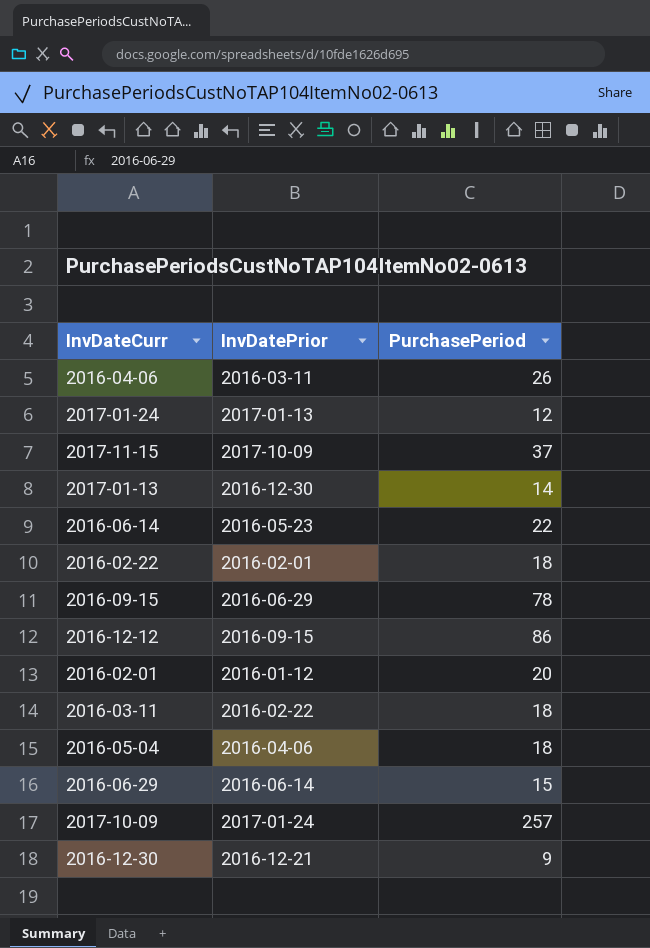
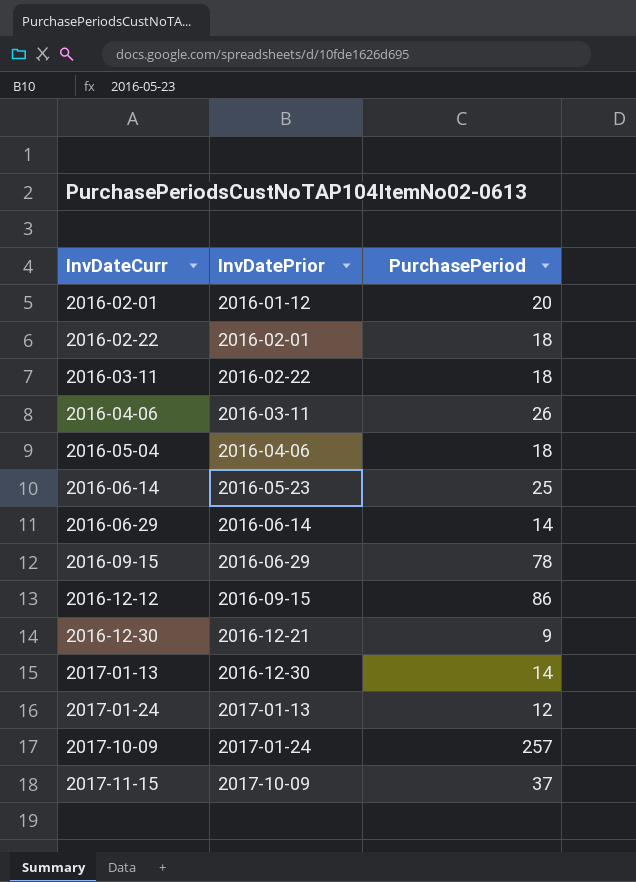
row order: none -> InvDateCurr ascending
2016-06-14 | PurchasePeriod: 22 -> 25
2016-06-29 | PurchasePeriod: 15 -> 14

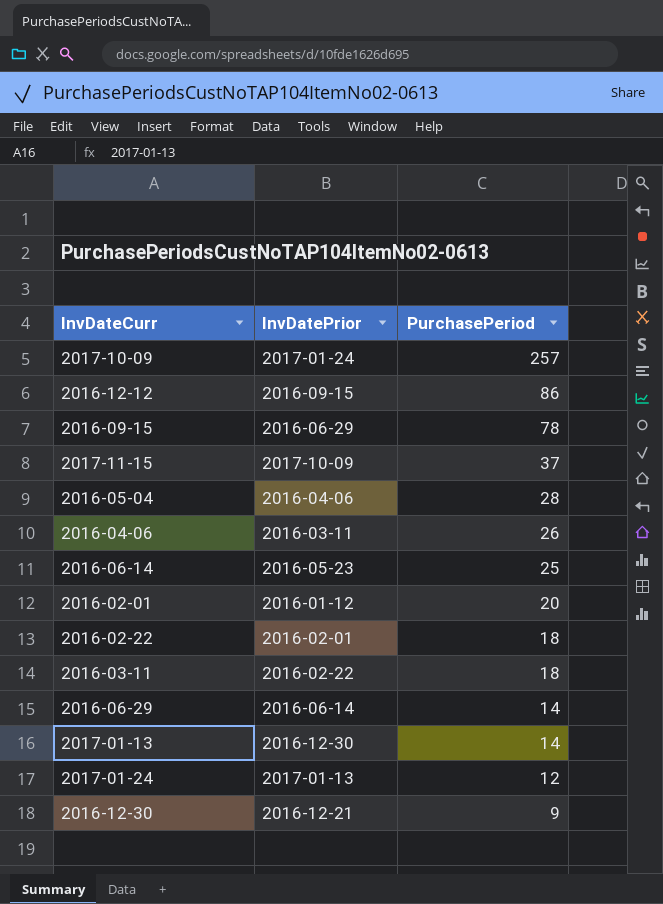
row order: InvDateCurr ascending -> PurchasePeriod descending
2016-05-04 | PurchasePeriod: 18 -> 28

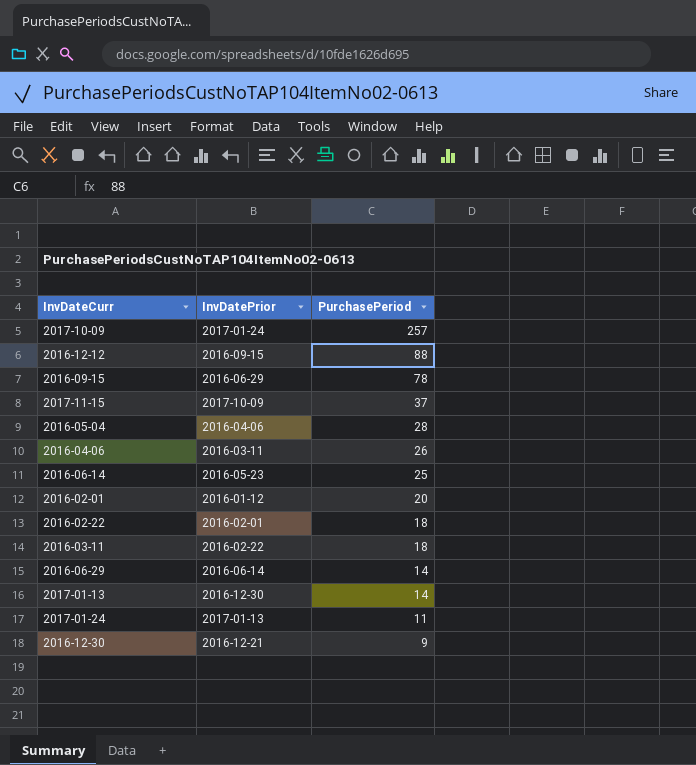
2016-12-12 | PurchasePeriod: 86 -> 88
2017-01-24 | PurchasePeriod: 12 -> 11

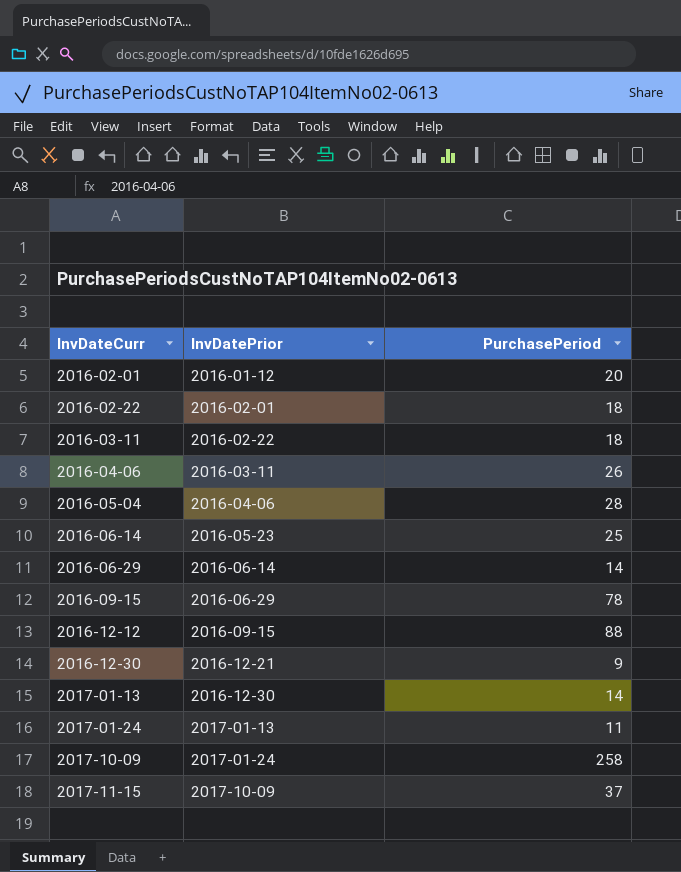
row order: PurchasePeriod descending -> InvDateCurr ascending
2017-10-09 | PurchasePeriod: 257 -> 258

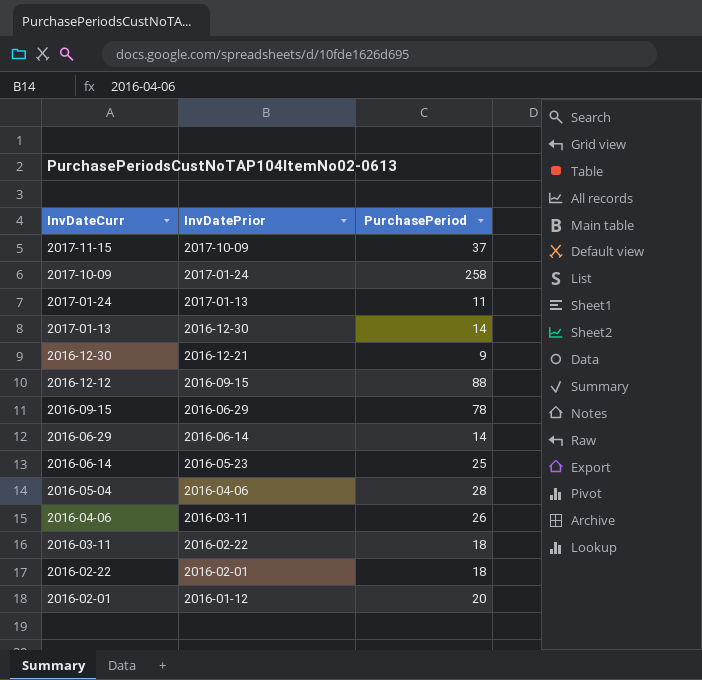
row order: InvDateCurr ascending -> InvDateCurr descending

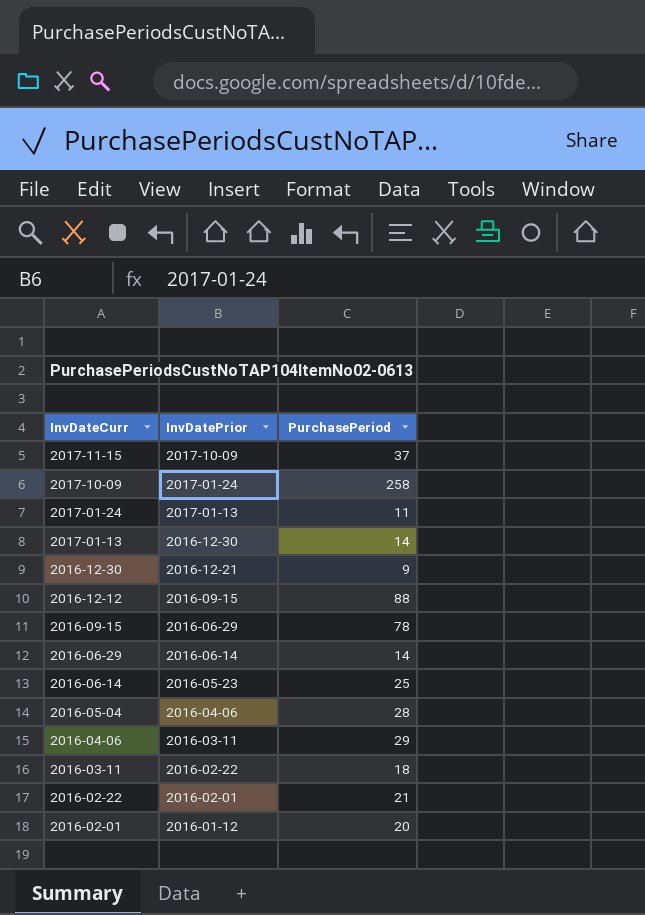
2016-04-06 | PurchasePeriod: 26 -> 29
2016-02-22 | PurchasePeriod: 18 -> 21

